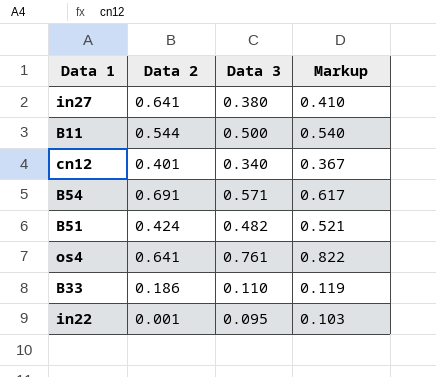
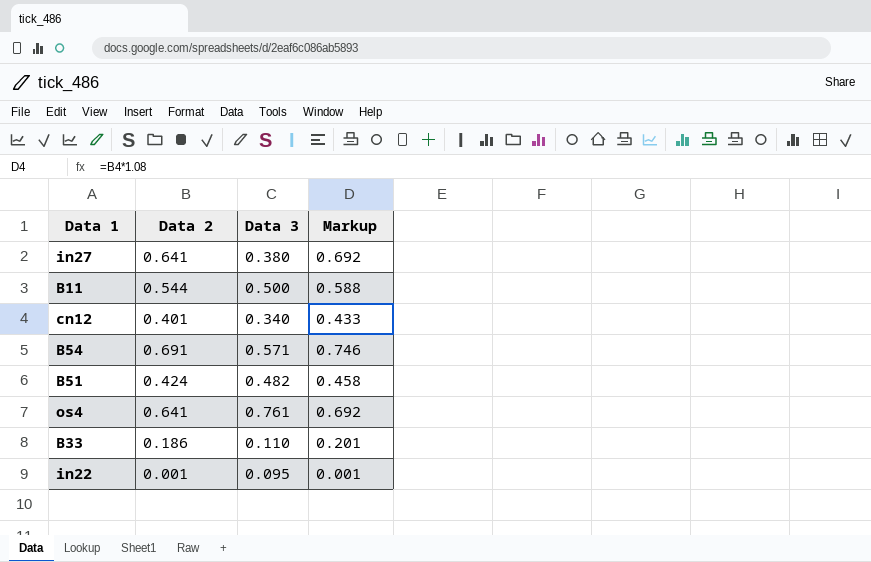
column Markup | formula: [Data 3] * 1.08 -> [Data 2] * 1.08

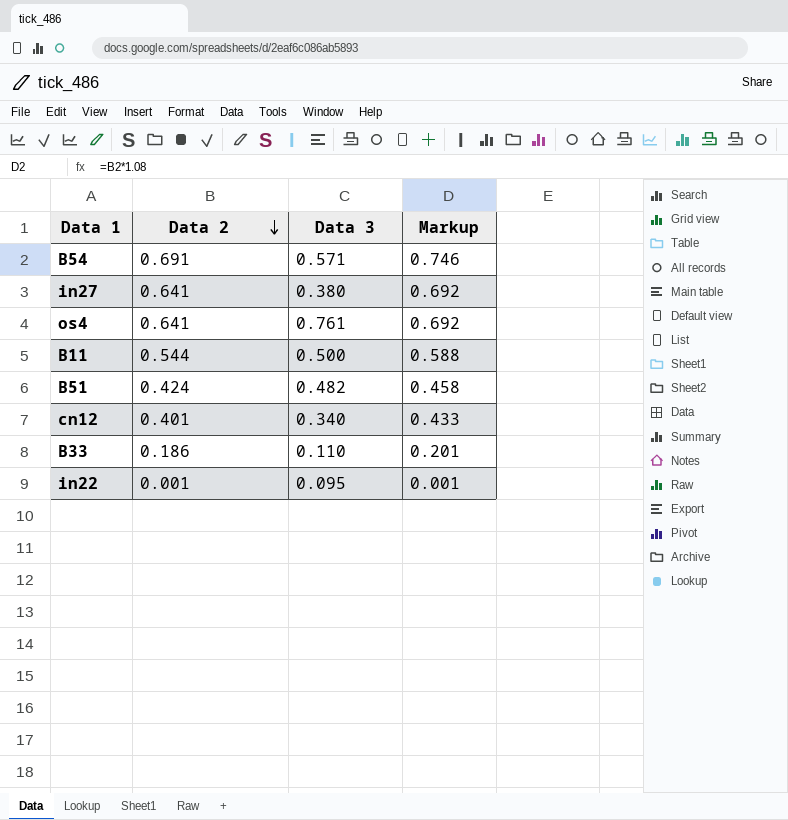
row order: none -> Data 2 descending

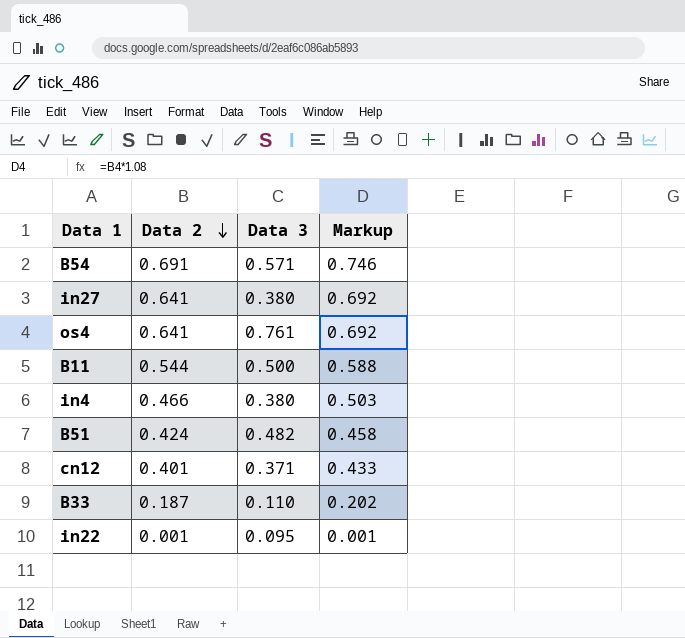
row in4: none -> 0.466 | 0.380 | 0.503
cn12 | Data 3: 0.340 -> 0.371
B33 | Data 2: 0.186 -> 0.187
B33 | Markup: 0.201 -> 0.202

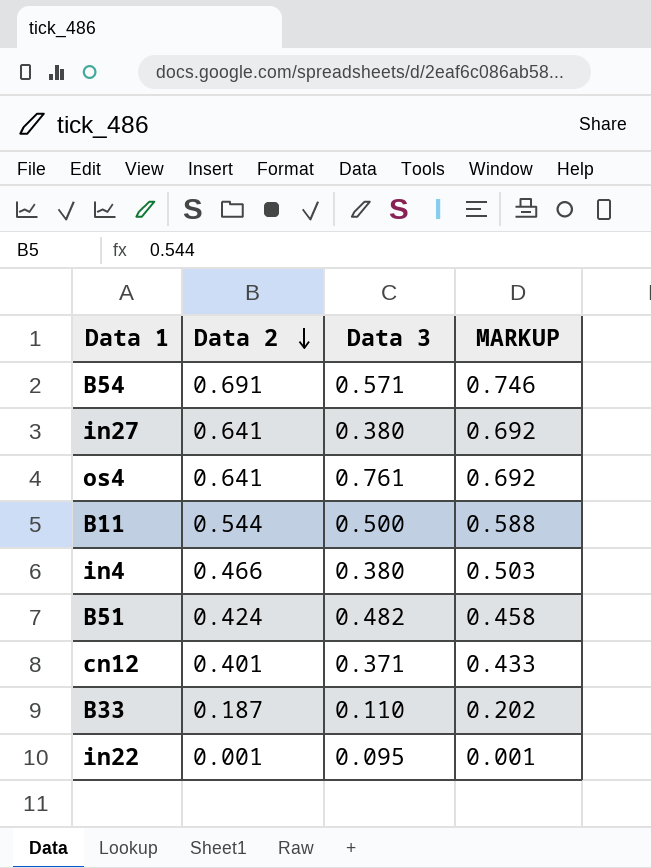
column name: Markup -> MARKUP

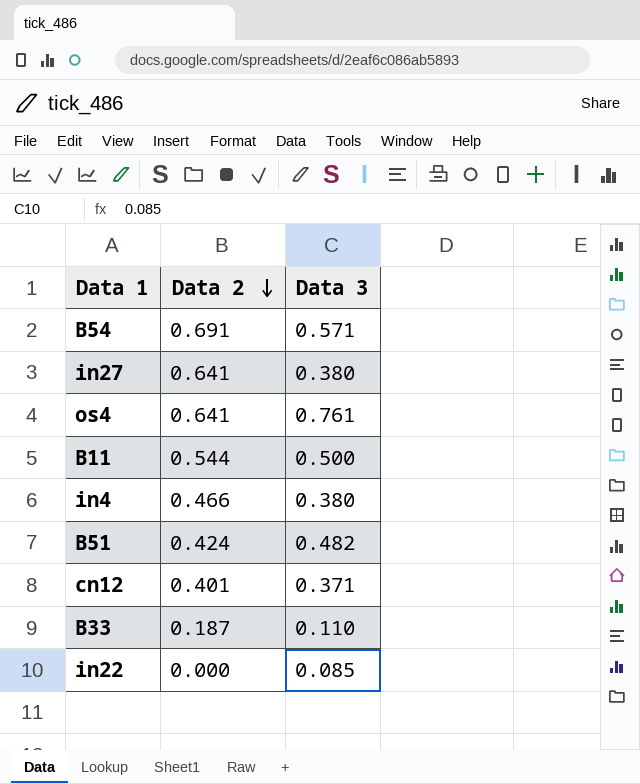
column MARKUP | formula: [Data 2] * 1.08 -> none
in22 | Data 2: 0.001 -> 0.000
in22 | Data 3: 0.095 -> 0.085

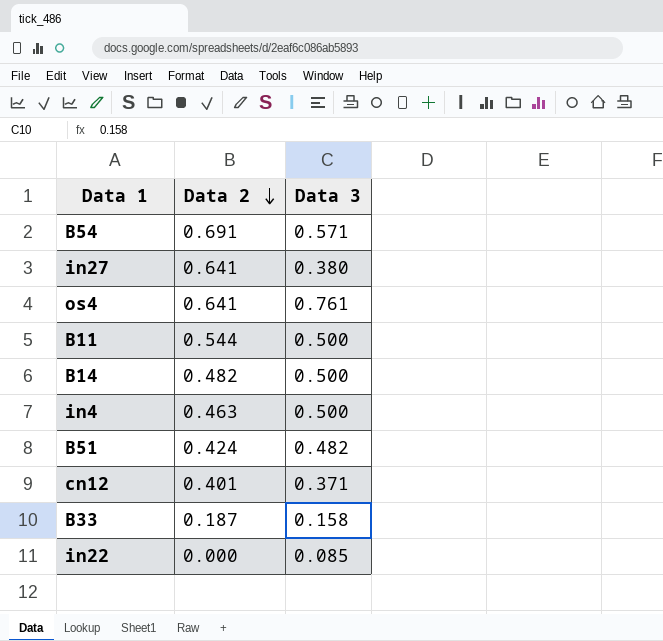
row B14: none -> 0.482 | 0.500
in4 | Data 2: 0.466 -> 0.463
in4 | Data 3: 0.380 -> 0.500
B33 | Data 3: 0.110 -> 0.158

